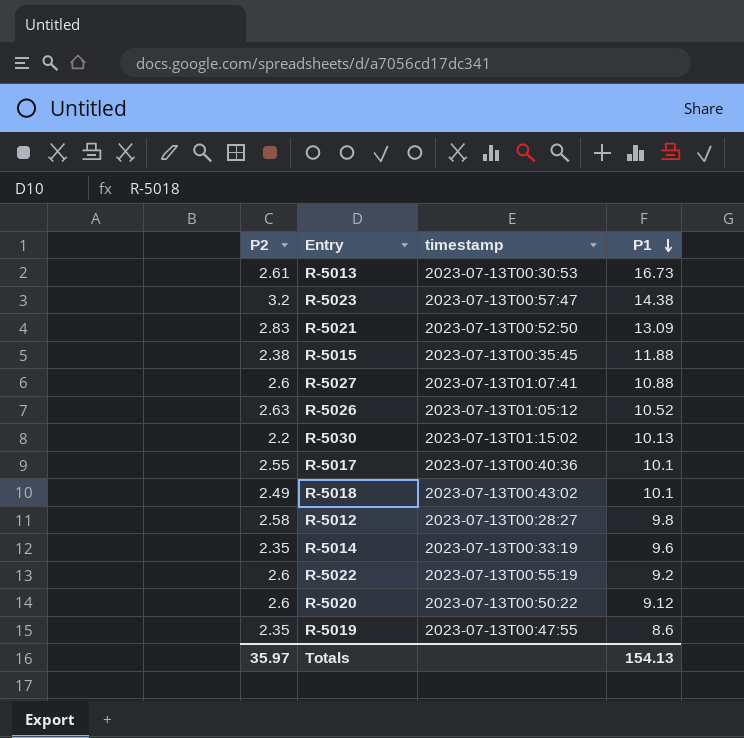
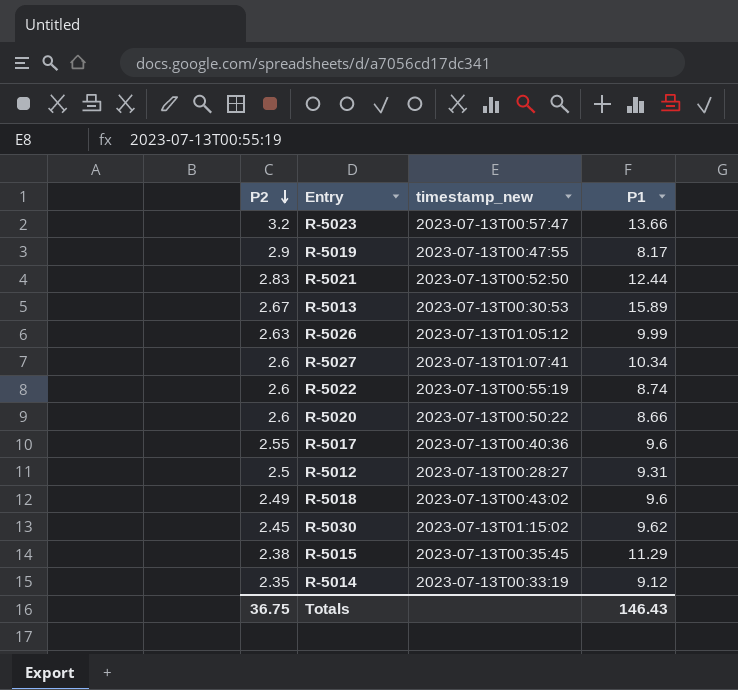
row order: P1 descending -> P2 descending
column name: timestamp -> timestamp_new
R-5023 | P1: 14.38 -> 13.66
R-5019 | P2: 2.35 -> 2.9
R-5019 | P1: 8.6 -> 8.17
R-5021 | P1: 13.09 -> 12.44
R-5013 | P2: 2.61 -> 2.67
R-5013 | P1: 16.73 -> 15.89
R-5026 | P1: 10.52 -> 9.99
R-5027 | P1: 10.88 -> 10.34
R-5022 | P1: 9.2 -> 8.74
R-5020 | P1: 9.12 -> 8.66
R-5017 | P1: 10.1 -> 9.6
R-5012 | P2: 2.58 -> 2.5
R-5012 | P1: 9.8 -> 9.31
R-5018 | P1: 10.1 -> 9.6
R-5030 | P2: 2.2 -> 2.45
R-5030 | P1: 10.13 -> 9.62
R-5015 | P1: 11.88 -> 11.29
R-5014 | P1: 9.6 -> 9.12
Totals | P2: 35.97 -> 36.75
Totals | P1: 154.13 -> 146.43

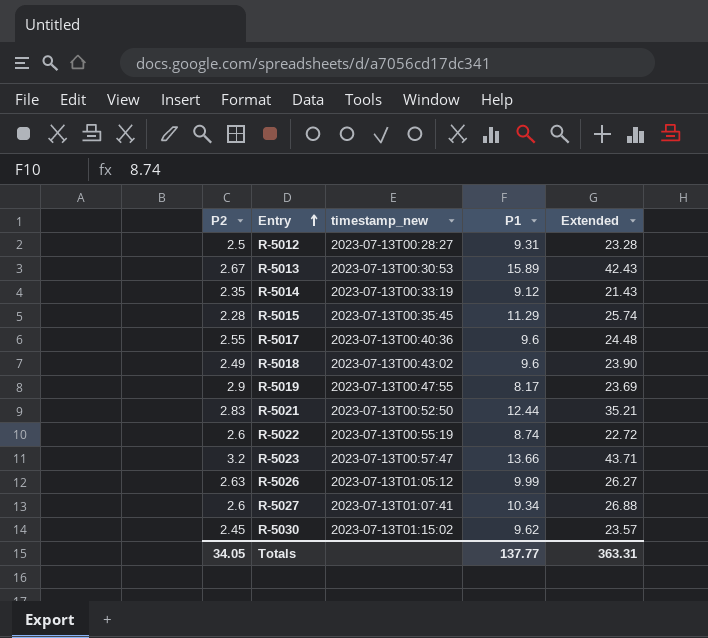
row order: P2 descending -> Entry ascending
column Extended | formula: none -> [P2] * [P1]
row R-5020: 2.6 | 2023-07-13T00:50:22 | 8.66 -> none
R-5015 | P2: 2.38 -> 2.28
Totals | P2: 36.75 -> 34.05
Totals | P1: 146.43 -> 137.77

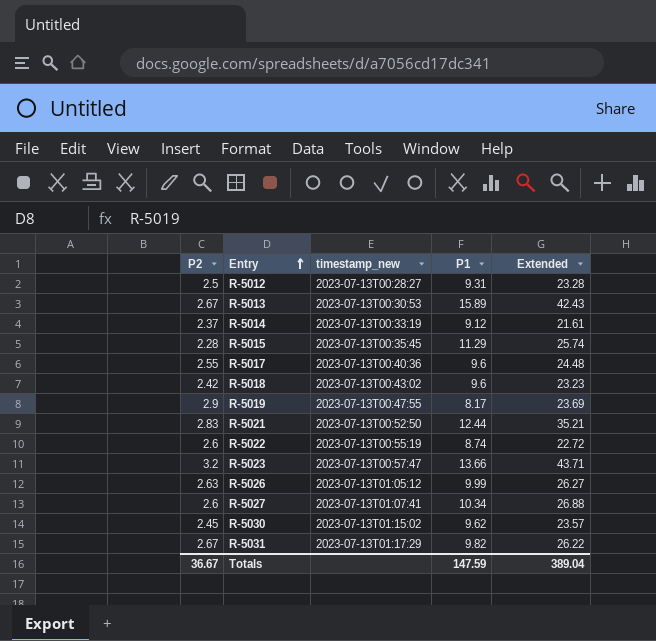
R-5014 | P2: 2.35 -> 2.37
R-5014 | Extended: 21.43 -> 21.61
R-5018 | P2: 2.49 -> 2.42
R-5018 | Extended: 23.90 -> 23.23
row R-5031: none -> 2.67 | 2023-07-13T01:17:29 | 9.82 | 26.22
Totals | P2: 34.05 -> 36.67
Totals | P1: 137.77 -> 147.59
Totals | Extended: 363.31 -> 389.04

